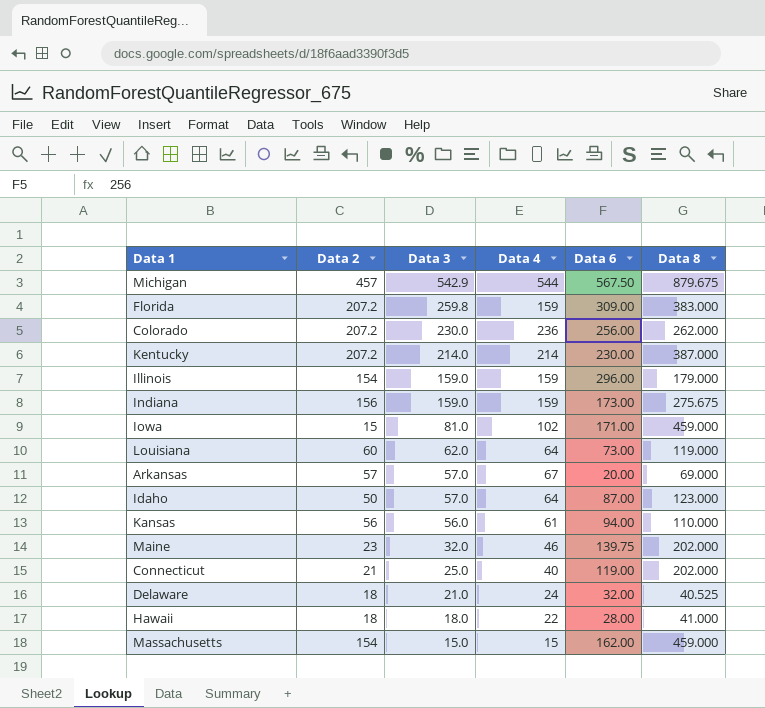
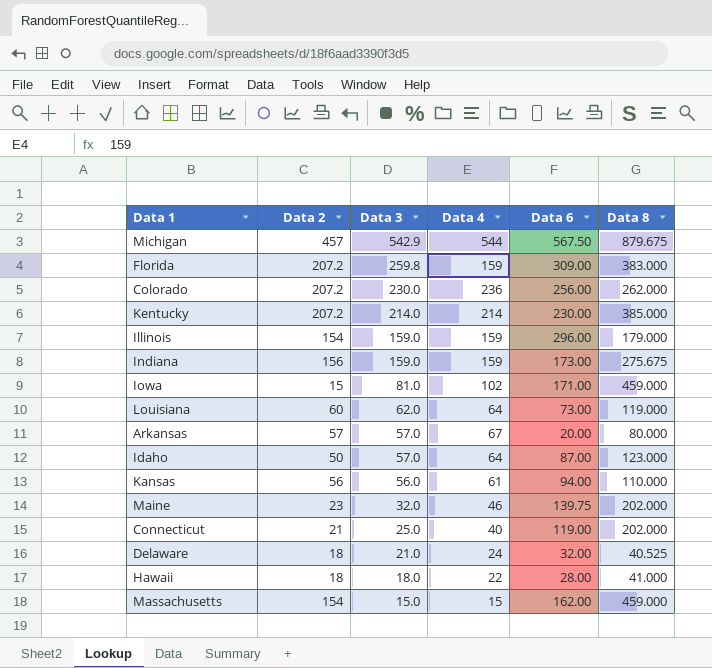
Kentucky | Data 8: 387.000 -> 385.000
Arkansas | Data 8: 69.000 -> 80.000

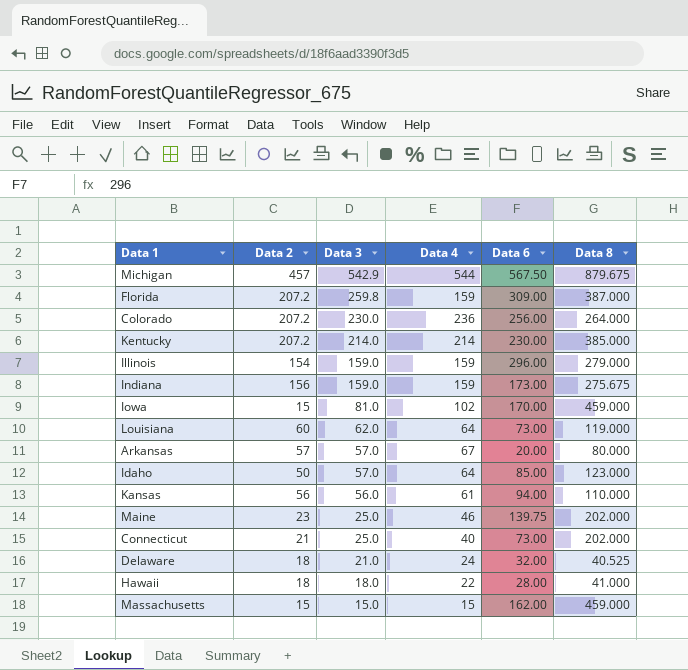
Florida | Data 8: 383.000 -> 387.000
Colorado | Data 8: 262.000 -> 264.000
Illinois | Data 8: 179.000 -> 279.000
Iowa | Data 6: 171.00 -> 170.00
Idaho | Data 6: 87.00 -> 85.00
Maine | Data 3: 32.0 -> 25.0
Connecticut | Data 6: 119.00 -> 73.00
Massachusetts | Data 2: 154 -> 15

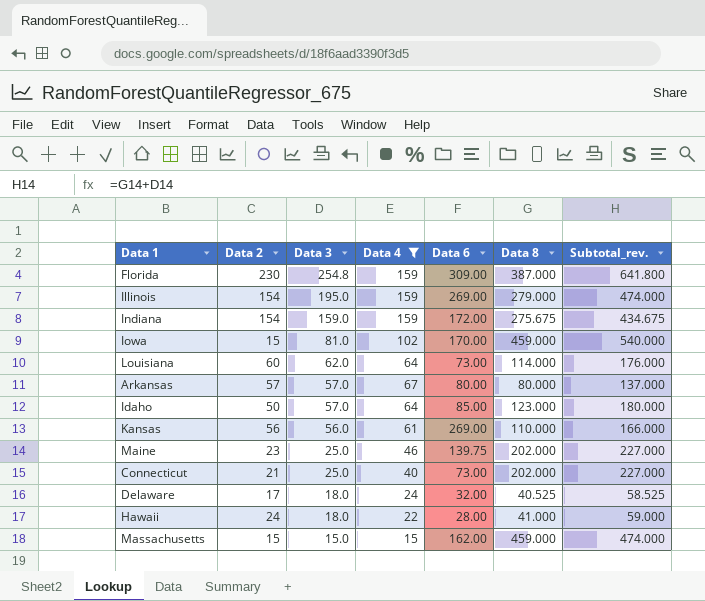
filter: none -> Data 4 <= 159
column Subtotal_rev. | formula: none -> [Data 3] + [Data 8]
Florida | Data 2: 207.2 -> 230
Florida | Data 3: 259.8 -> 254.8
Illinois | Data 3: 159.0 -> 195.0
Illinois | Data 6: 296.00 -> 269.00
Indiana | Data 2: 156 -> 154
Indiana | Data 6: 173.00 -> 172.00
Louisiana | Data 8: 119.000 -> 114.000
Arkansas | Data 6: 20.00 -> 80.00
Kansas | Data 6: 94.00 -> 269.00
Delaware | Data 2: 18 -> 17
Delaware | Data 3: 21.0 -> 18.0
Hawaii | Data 2: 18 -> 24

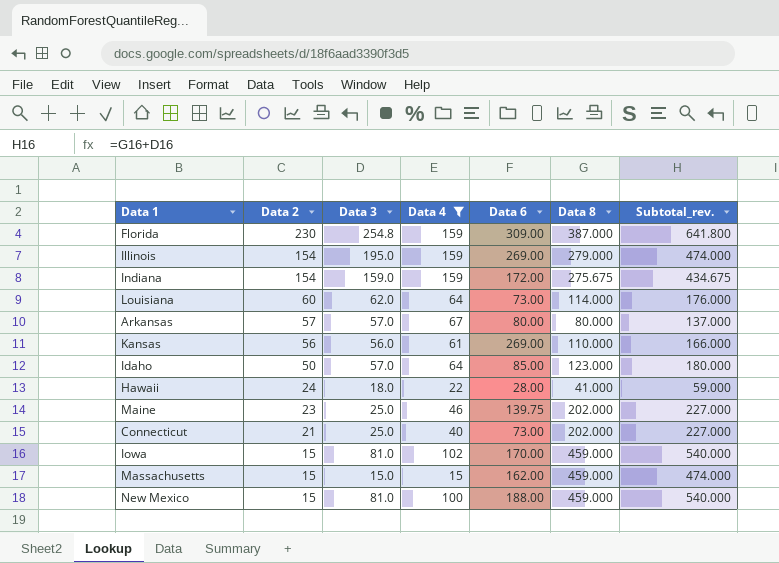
row order: Data 3 descending -> Data 2 descending
row Delaware: 17 | 18.0 | 24 | 32.00 | 40.525 | 58.525 -> none
row New Mexico: none -> 15 | 81.0 | 100 | 188.00 | 459.000 | 540.000

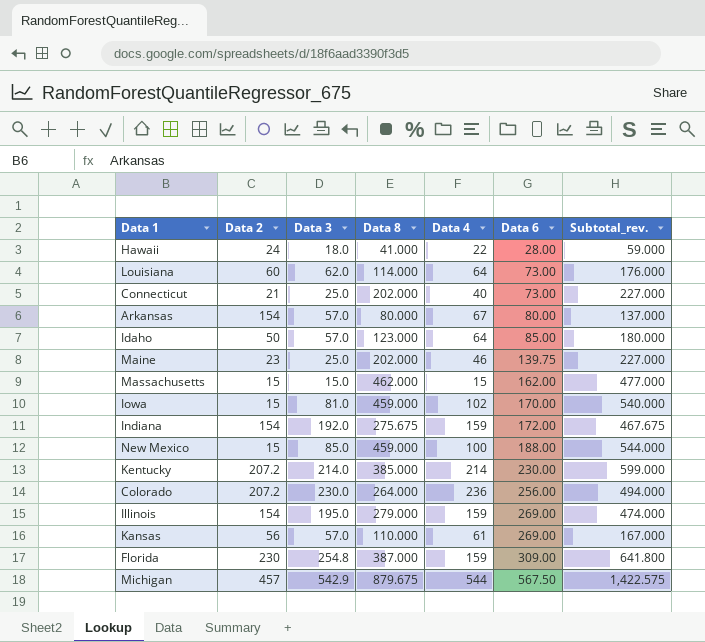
filter: Data 4 <= 159 -> none
row order: Data 2 descending -> Data 6 ascending
column Data 8 | position: 6 -> 4
Arkansas | Data 2: 57 -> 154
Massachusetts | Data 8: 459.000 -> 462.000
Massachusetts | Subtotal_rev.: 474.000 -> 477.000
Indiana | Data 3: 159.0 -> 192.0
Indiana | Subtotal_rev.: 434.675 -> 467.675
New Mexico | Data 3: 81.0 -> 85.0
New Mexico | Subtotal_rev.: 540.000 -> 544.000
Kansas | Data 3: 56.0 -> 57.0
Kansas | Subtotal_rev.: 166.000 -> 167.000

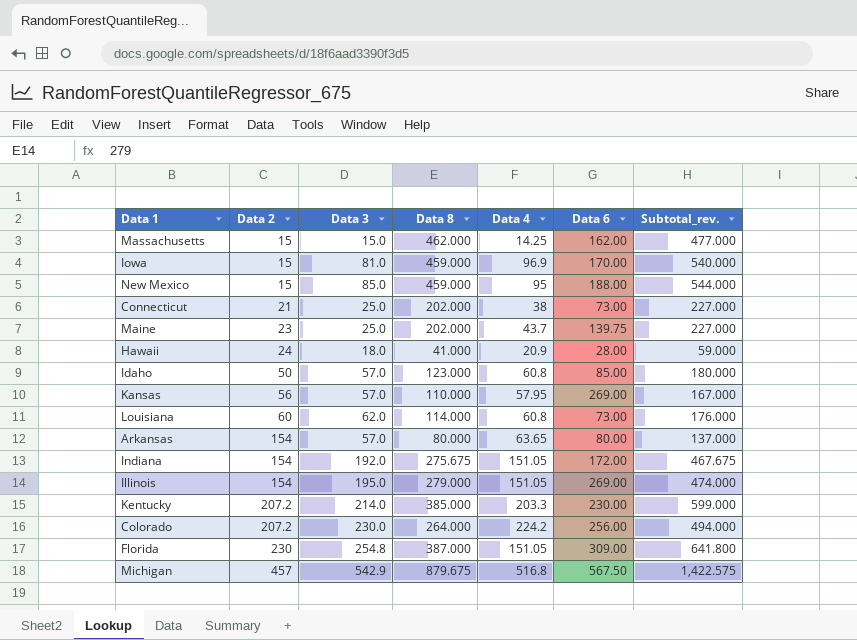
row order: Data 6 ascending -> Data 2 ascending
Massachusetts | Data 4: 15 -> 14.25
Iowa | Data 4: 102 -> 96.9
New Mexico | Data 4: 100 -> 95
Connecticut | Data 4: 40 -> 38
Maine | Data 4: 46 -> 43.7
Hawaii | Data 4: 22 -> 20.9
Idaho | Data 4: 64 -> 60.8
Kansas | Data 4: 61 -> 57.95
Louisiana | Data 4: 64 -> 60.8
Arkansas | Data 4: 67 -> 63.65
Indiana | Data 4: 159 -> 151.05
Illinois | Data 4: 159 -> 151.05
Kentucky | Data 4: 214 -> 203.3
Colorado | Data 4: 236 -> 224.2
Florida | Data 4: 159 -> 151.05
Michigan | Data 4: 544 -> 516.8

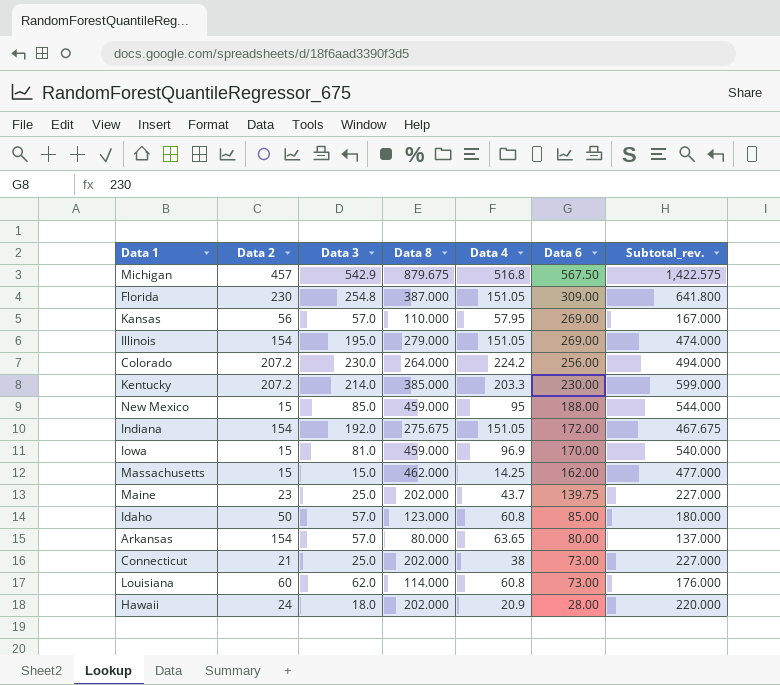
row order: Data 2 ascending -> Data 6 descending
Hawaii | Data 8: 41.000 -> 202.000
Hawaii | Subtotal_rev.: 59.000 -> 220.000

